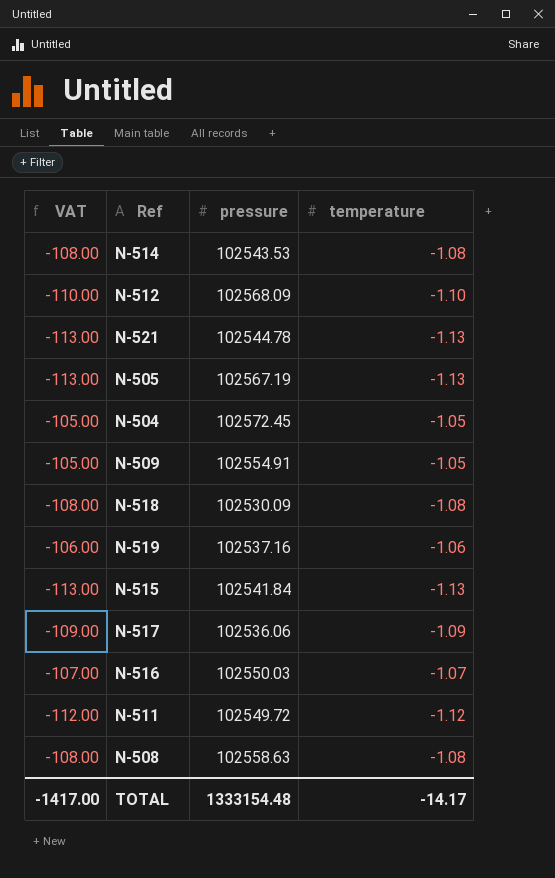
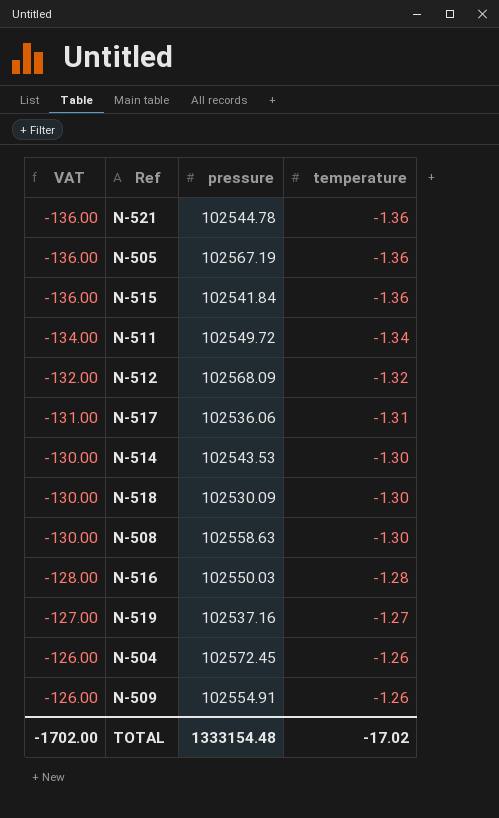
row order: none -> VAT ascending
N-521 | VAT: -113.00 -> -136.00
N-521 | temperature: -1.13 -> -1.36
N-505 | VAT: -113.00 -> -136.00
N-505 | temperature: -1.13 -> -1.36
N-515 | VAT: -113.00 -> -136.00
N-515 | temperature: -1.13 -> -1.36
N-511 | VAT: -112.00 -> -134.00
N-511 | temperature: -1.12 -> -1.34
N-512 | VAT: -110.00 -> -132.00
N-512 | temperature: -1.10 -> -1.32
N-517 | VAT: -109.00 -> -131.00
N-517 | temperature: -1.09 -> -1.31
N-514 | VAT: -108.00 -> -130.00
N-514 | temperature: -1.08 -> -1.30
N-518 | VAT: -108.00 -> -130.00
N-518 | temperature: -1.08 -> -1.30
N-508 | VAT: -108.00 -> -130.00
N-508 | temperature: -1.08 -> -1.30
N-516 | VAT: -107.00 -> -128.00
N-516 | temperature: -1.07 -> -1.28
N-519 | VAT: -106.00 -> -127.00
N-519 | temperature: -1.06 -> -1.27
N-504 | VAT: -105.00 -> -126.00
N-504 | temperature: -1.05 -> -1.26
N-509 | VAT: -105.00 -> -126.00
N-509 | temperature: -1.05 -> -1.26
TOTAL | VAT: -1417.00 -> -1702.00
TOTAL | temperature: -14.17 -> -17.02

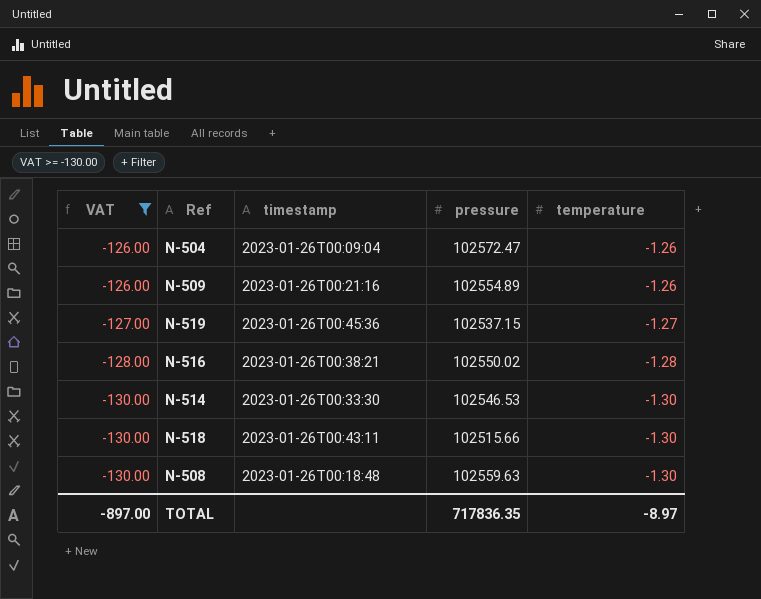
filter: none -> VAT >= -130.00
row order: VAT ascending -> VAT descending
column timestamp | position: none -> 3
N-504 | pressure: 102572.45 -> 102572.47
N-509 | pressure: 102554.91 -> 102554.89
N-519 | pressure: 102537.16 -> 102537.15
N-516 | pressure: 102550.03 -> 102550.02
N-514 | pressure: 102543.53 -> 102546.53
N-518 | pressure: 102530.09 -> 102515.66
N-508 | pressure: 102558.63 -> 102559.63
TOTAL | VAT: -1702.00 -> -897.00
TOTAL | pressure: 1333154.48 -> 717836.35
TOTAL | temperature: -17.02 -> -8.97

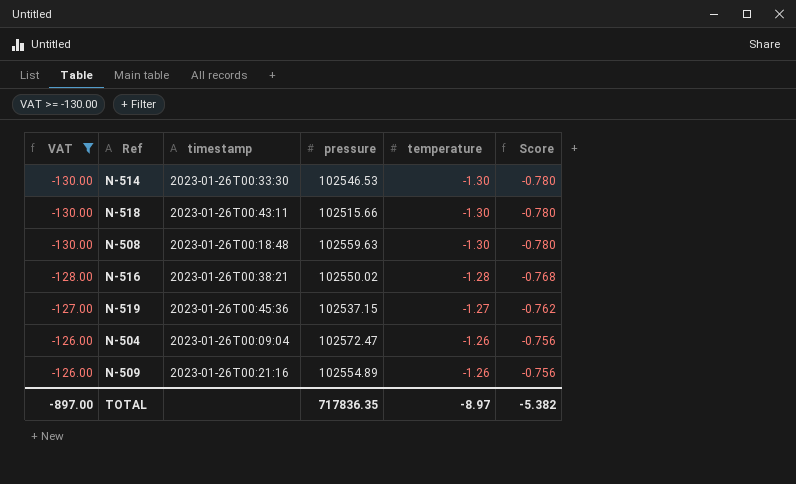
row order: VAT descending -> VAT ascending
column Score | formula: none -> [temperature] * 0.6

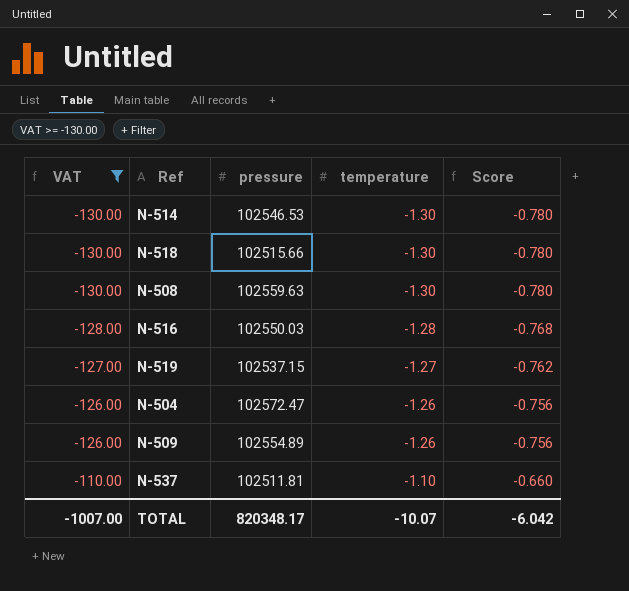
column timestamp | position: 3 -> none
N-516 | pressure: 102550.02 -> 102550.03
row N-537: none -> -110.00 | 102511.81 | -1.10 | -0.660
TOTAL | VAT: -897.00 -> -1007.00
TOTAL | pressure: 717836.35 -> 820348.17
TOTAL | temperature: -8.97 -> -10.07
TOTAL | Score: -5.382 -> -6.042

